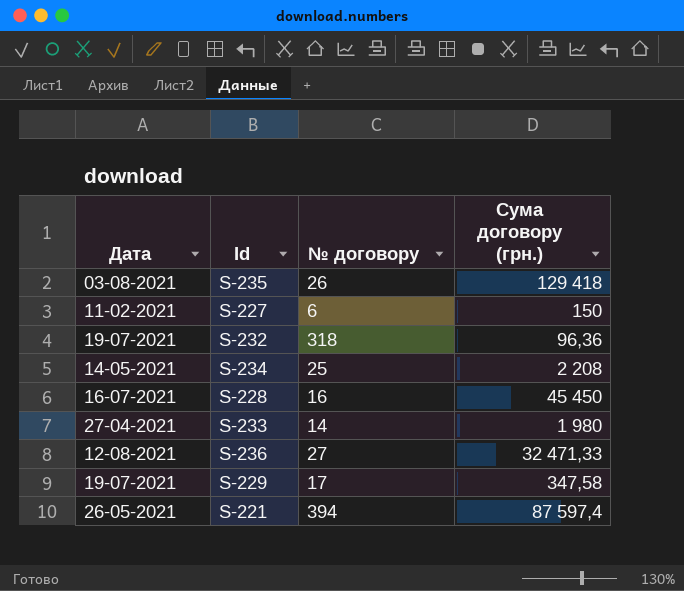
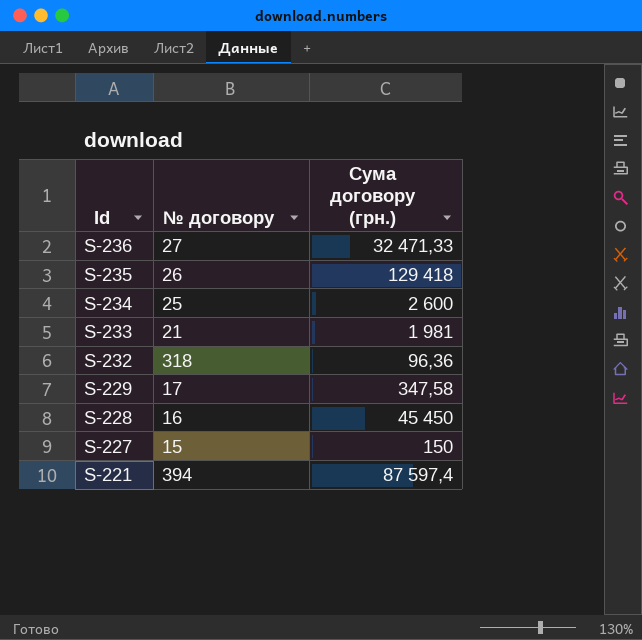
row order: none -> Id descending
column Дата | position: 1 -> none
S-234 | Сума договору (грн.): 2 208 -> 2 600
S-233 | № договору: 14 -> 21
S-233 | Сума договору (грн.): 1 980 -> 1 981
S-227 | № договору: 6 -> 15

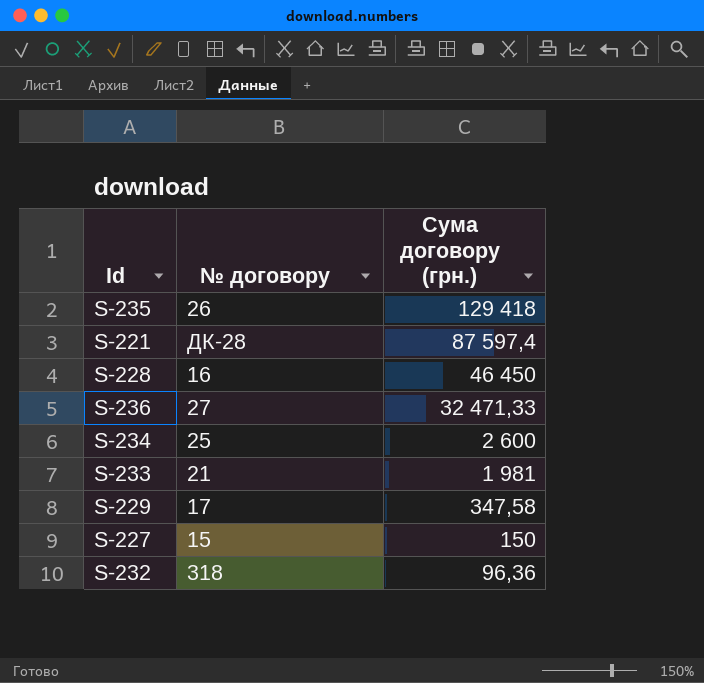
row order: Id descending -> Сума договору (грн.) descending
S-221 | № договору: 394 -> ДК-28
S-228 | Сума договору (грн.): 45 450 -> 46 450

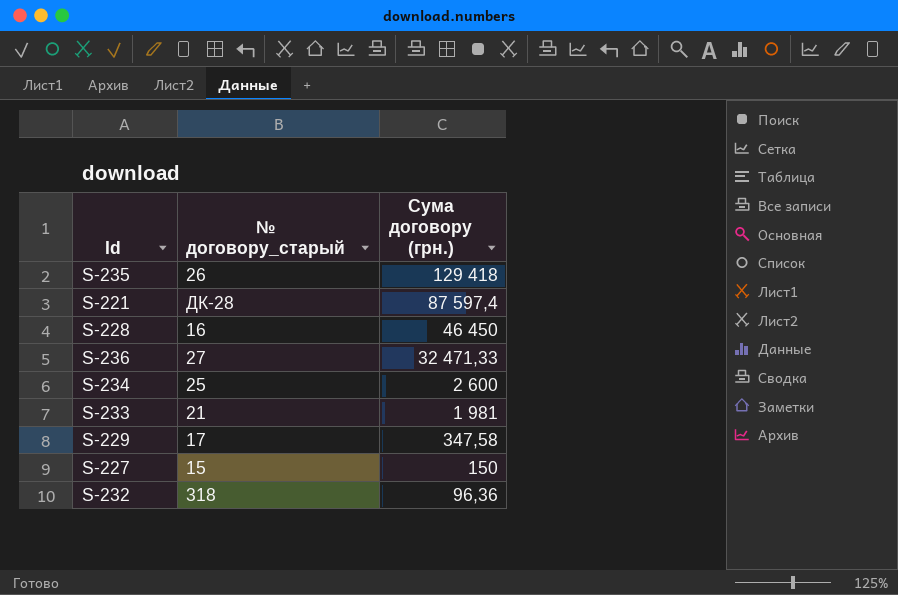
column name: № договору -> № договору_старый

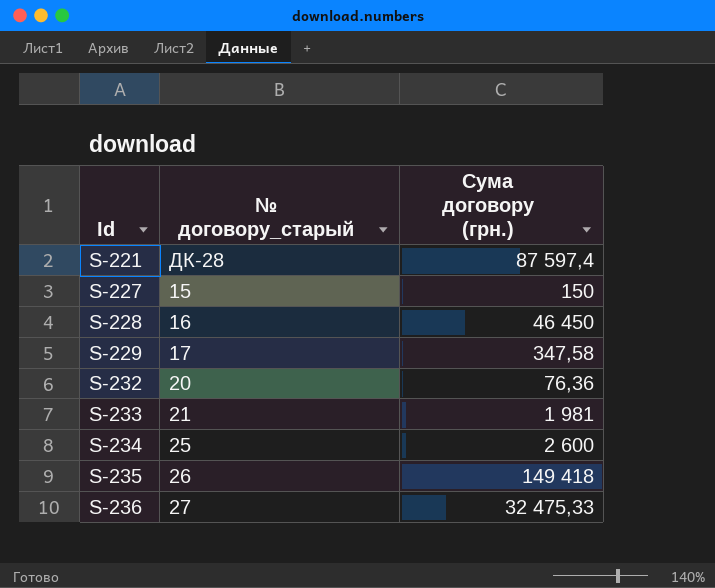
row order: Сума договору (грн.) descending -> Id ascending
S-232 | № договору_старый: 318 -> 20
S-232 | Сума договору (грн.): 96,36 -> 76,36
S-235 | Сума договору (грн.): 129 418 -> 149 418
S-236 | Сума договору (грн.): 32 471,33 -> 32 475,33

